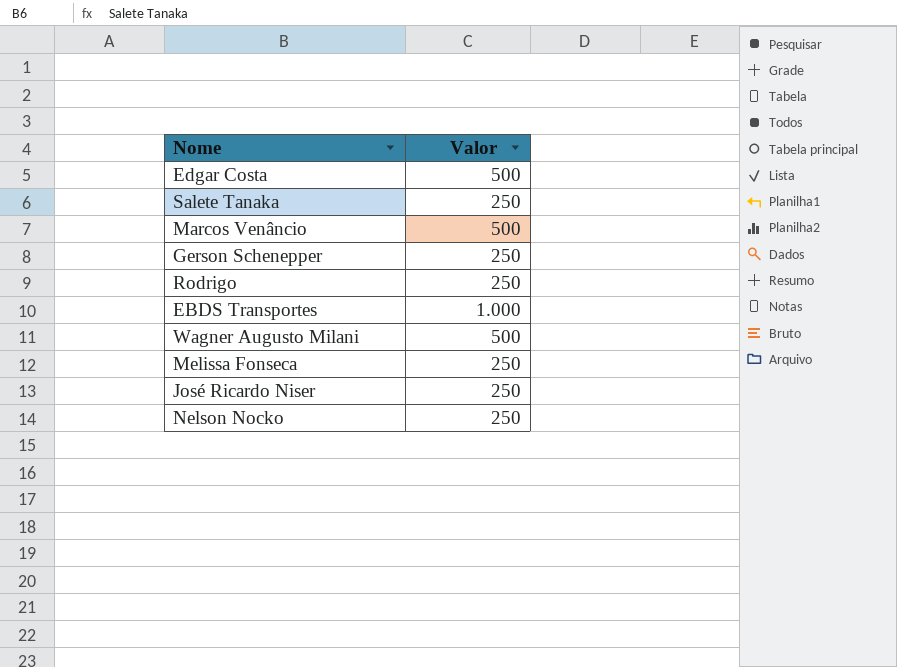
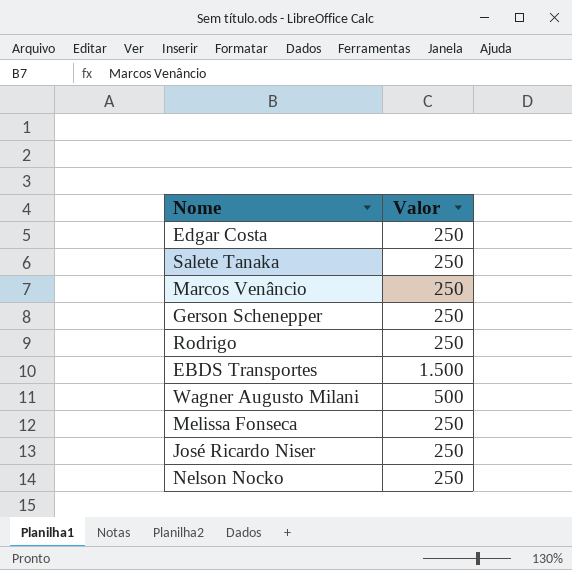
Edgar Costa | Valor: 500 -> 250
Marcos Venâncio | Valor: 500 -> 250
EBDS Transportes | Valor: 1.000 -> 1.500

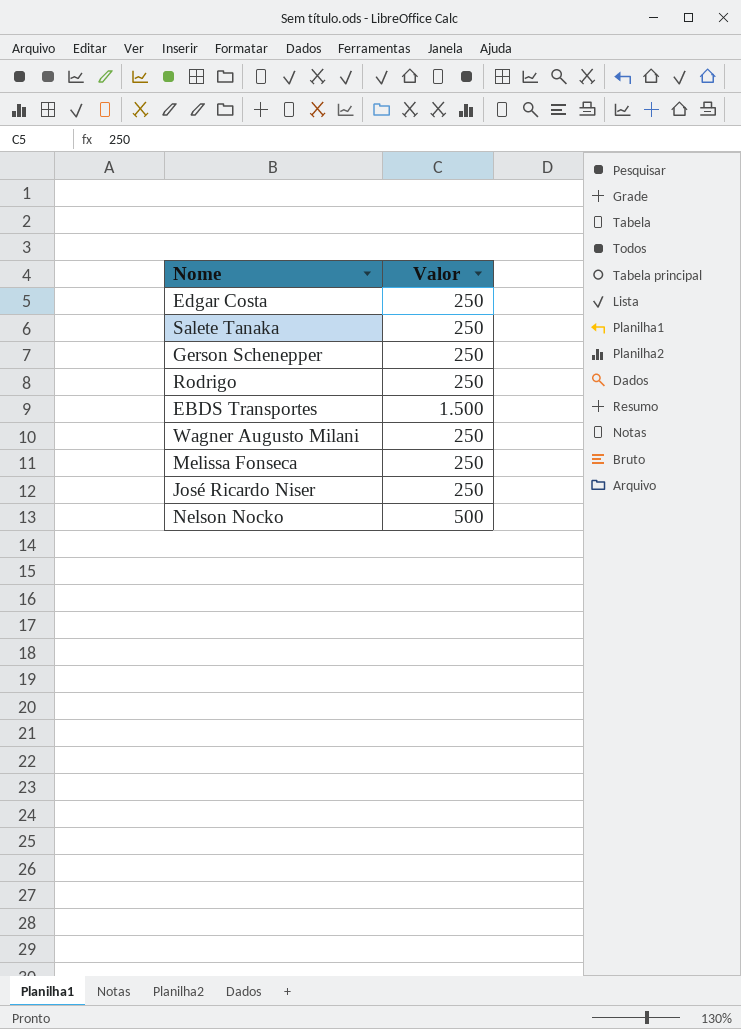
row Marcos Venâncio: 250 -> none
Wagner Augusto Milani | Valor: 500 -> 250
Nelson Nocko | Valor: 250 -> 500

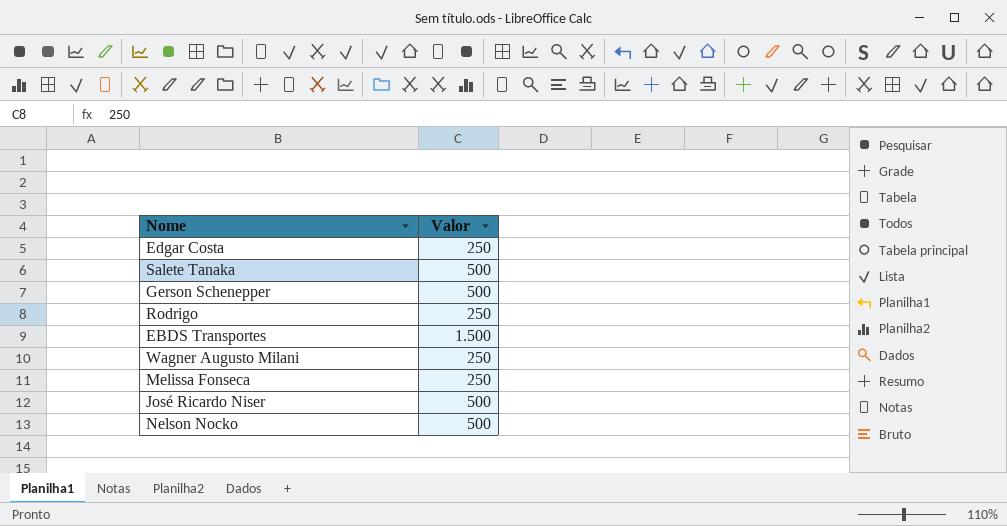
Salete Tanaka | Valor: 250 -> 500
Gerson Schenepper | Valor: 250 -> 500
José Ricardo Niser | Valor: 250 -> 500

